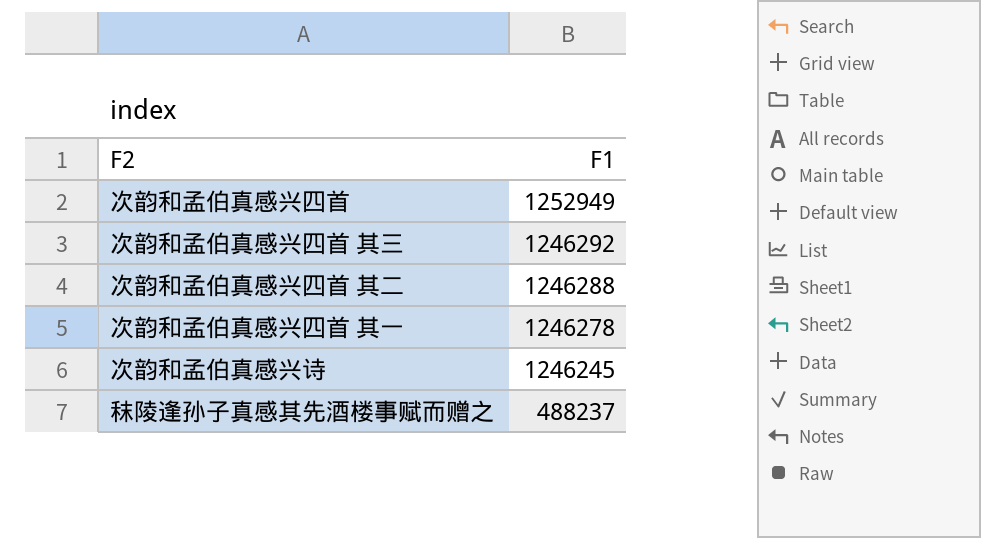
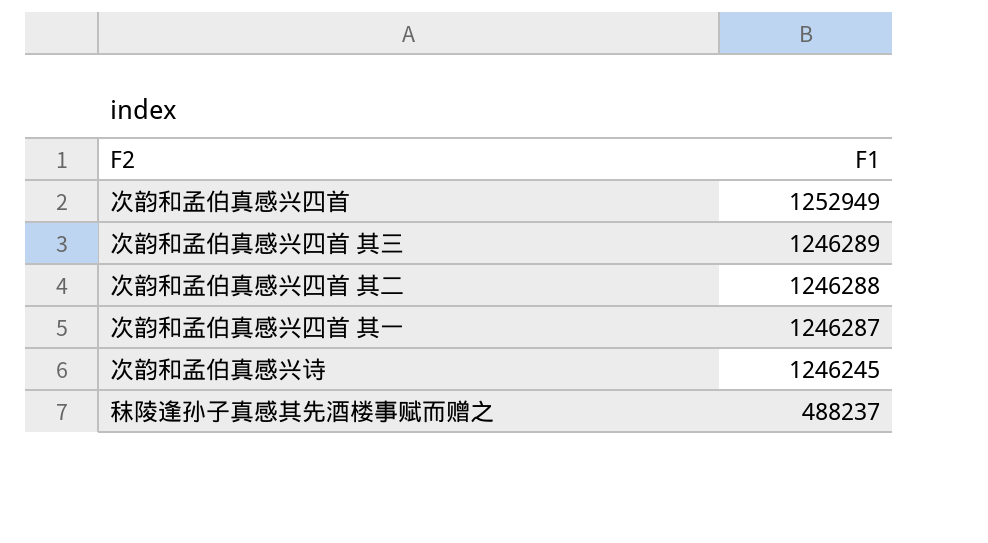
次韵和孟伯真感兴四首 其三 | F1: 1246292 -> 1246289
次韵和孟伯真感兴四首 其一 | F1: 1246278 -> 1246287

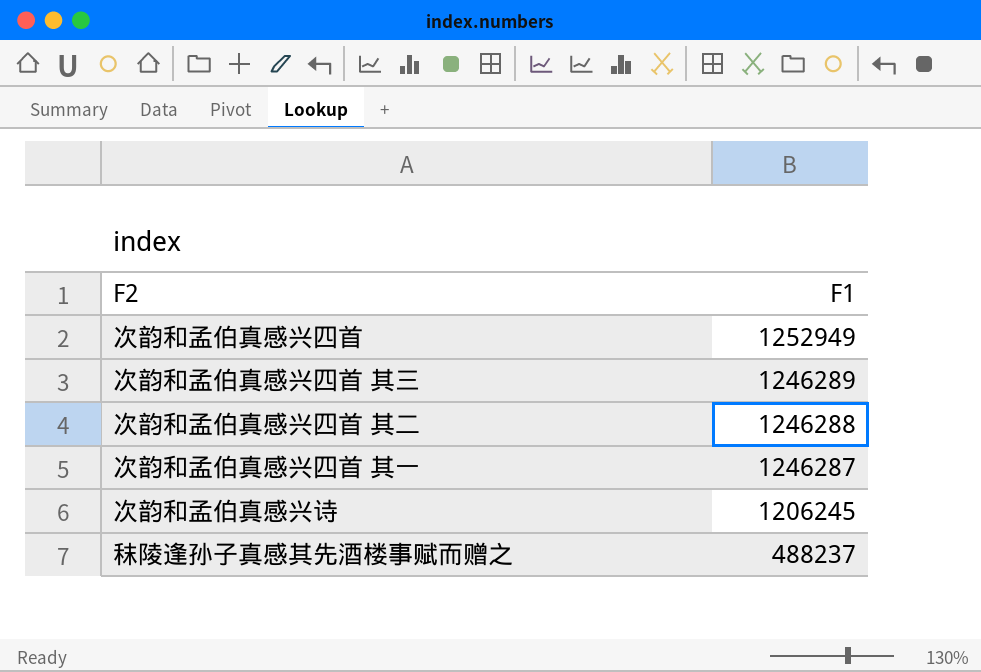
次韵和孟伯真感兴诗 | F1: 1246245 -> 1206245

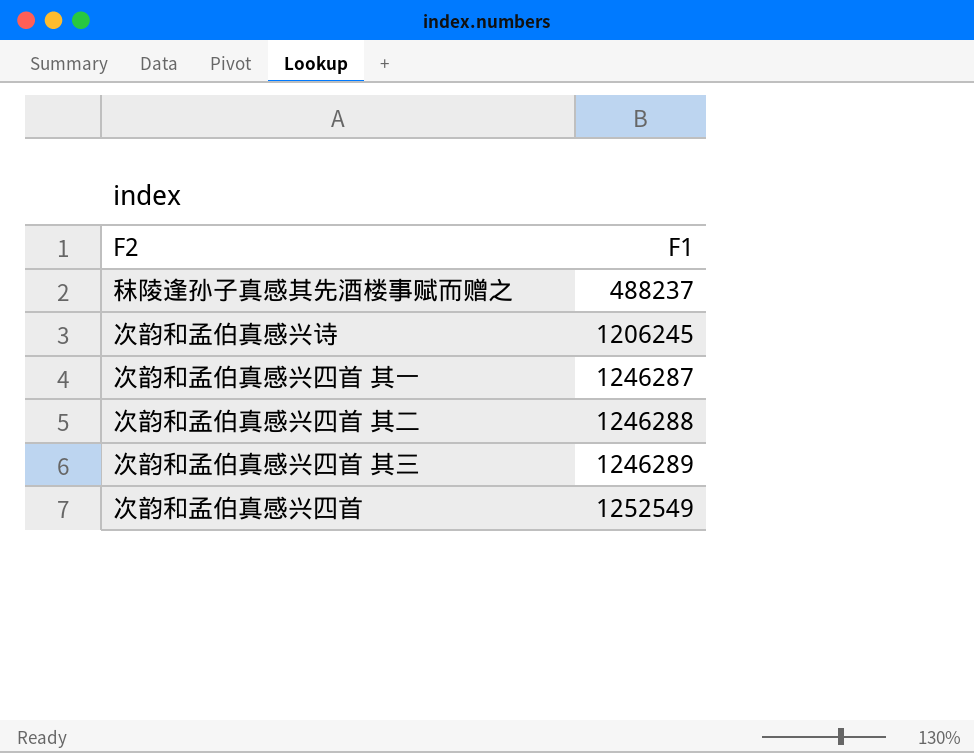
row order: F1 descending -> F1 ascending
次韵和孟伯真感兴四首 | F1: 1252949 -> 1252549

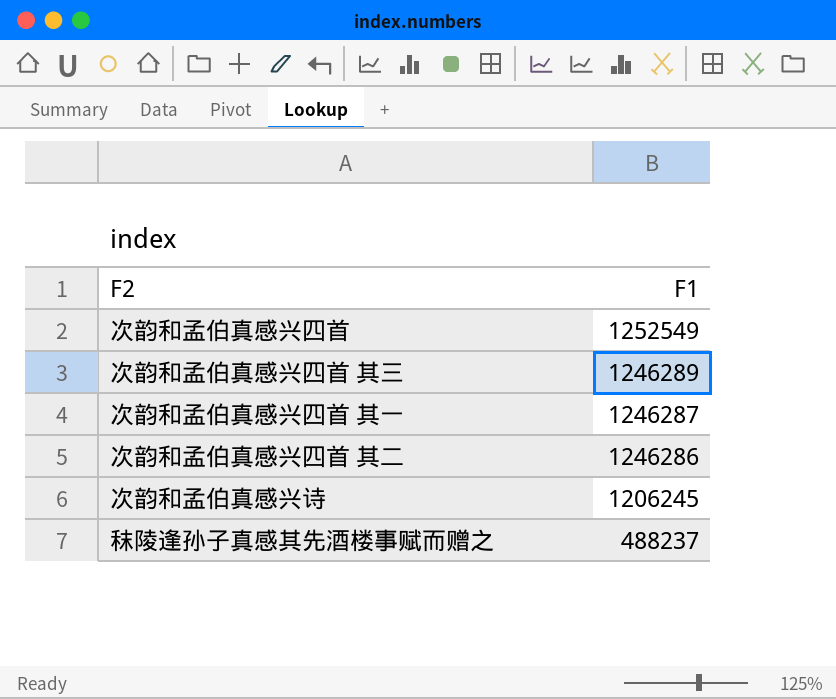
row order: F1 ascending -> F1 descending
次韵和孟伯真感兴四首 其二 | F1: 1246288 -> 1246286

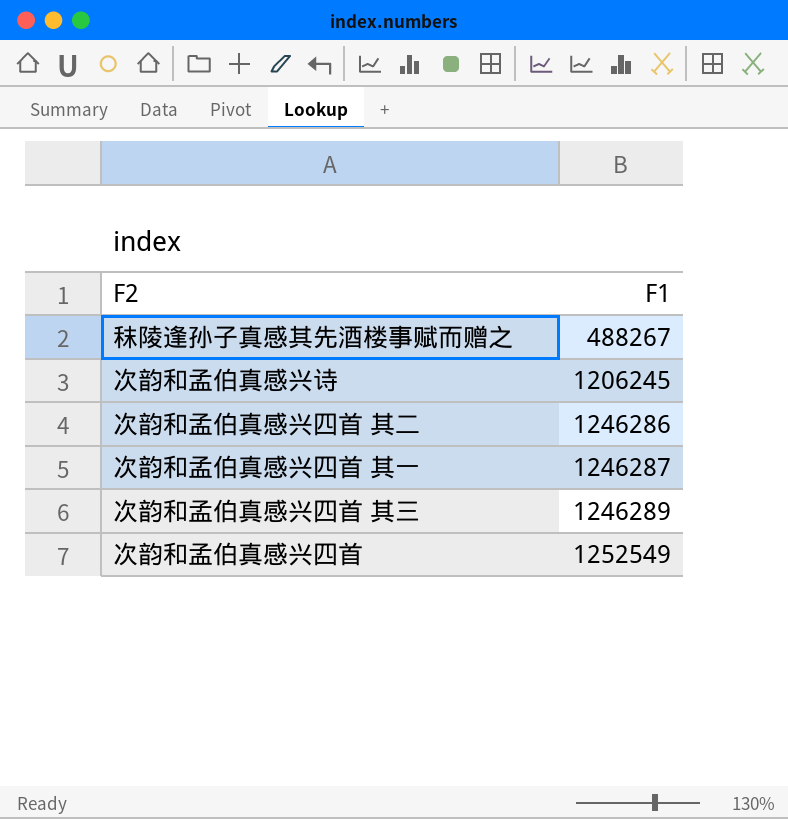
row order: F1 descending -> F1 ascending
秣陵逢孙子真感其先酒楼事赋而赠之 | F1: 488237 -> 488267

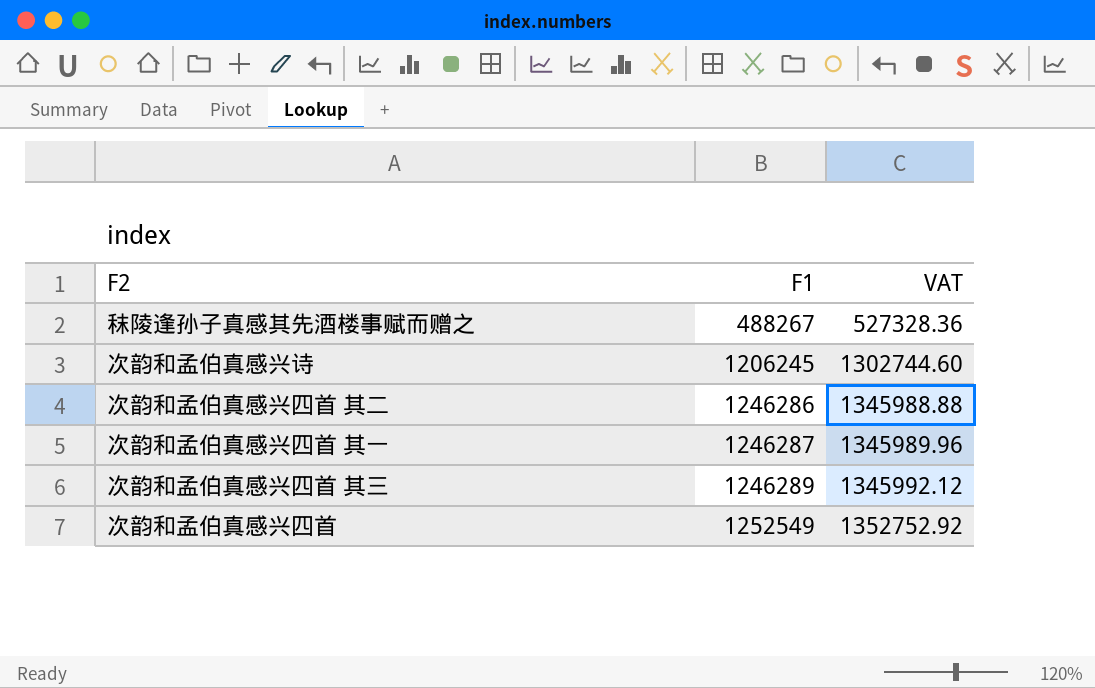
column VAT | formula: none -> [F1] * 1.08

